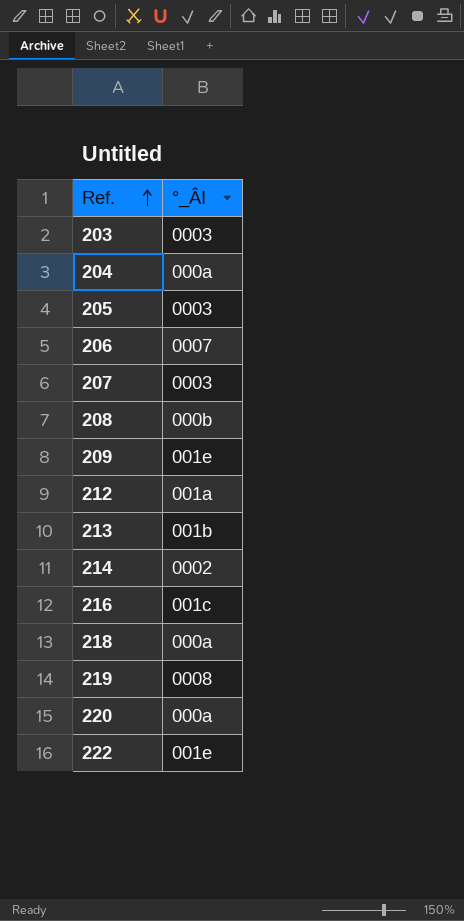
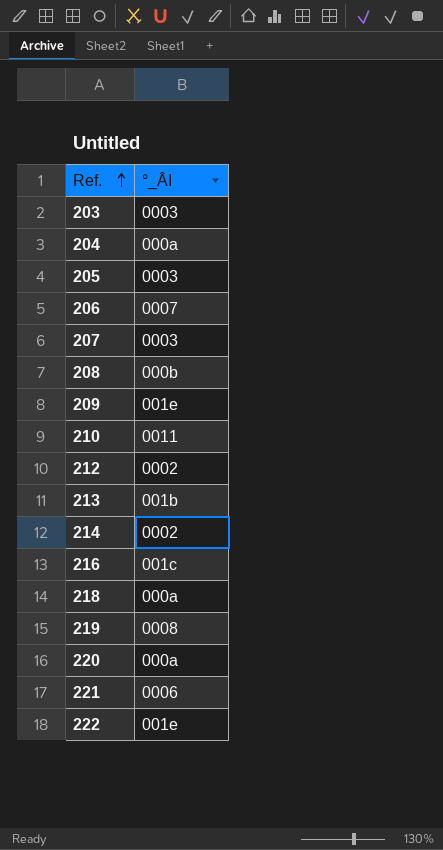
row 210: none -> 0011
212 | °_ÂI: 001a -> 0002
row 221: none -> 0006

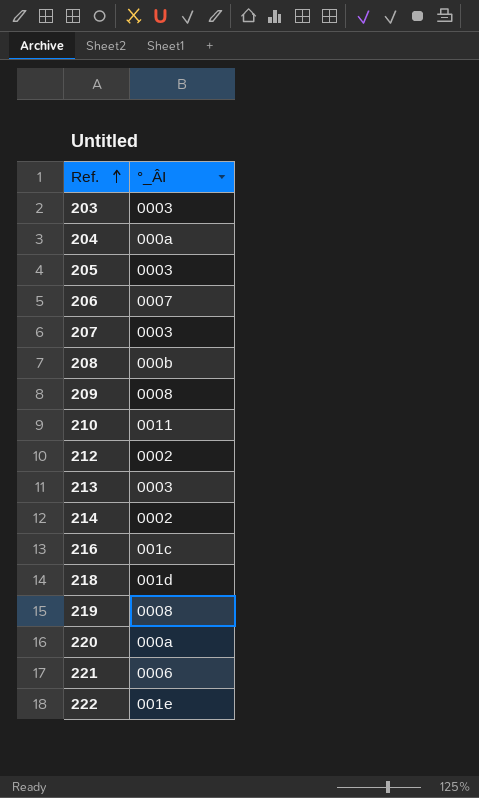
209 | °_ÂI: 001e -> 0008
213 | °_ÂI: 001b -> 0003
218 | °_ÂI: 000a -> 001d

